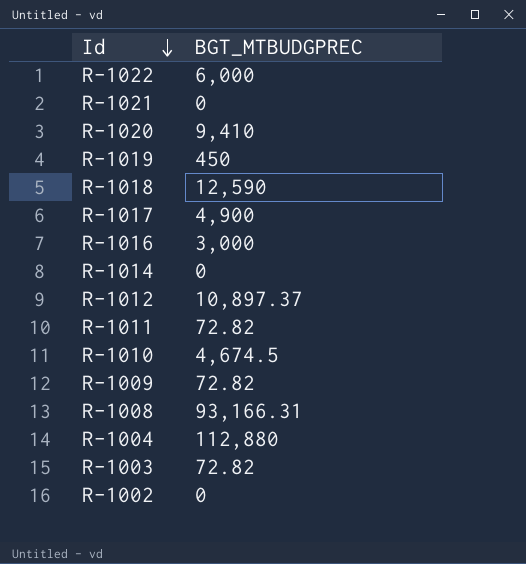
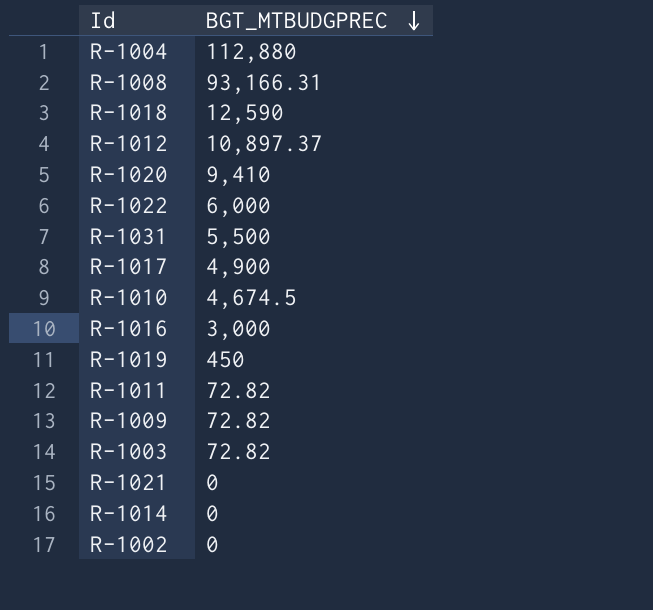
row order: Id descending -> BGT_MTBUDGPREC descending
row R-1031: none -> 5,500

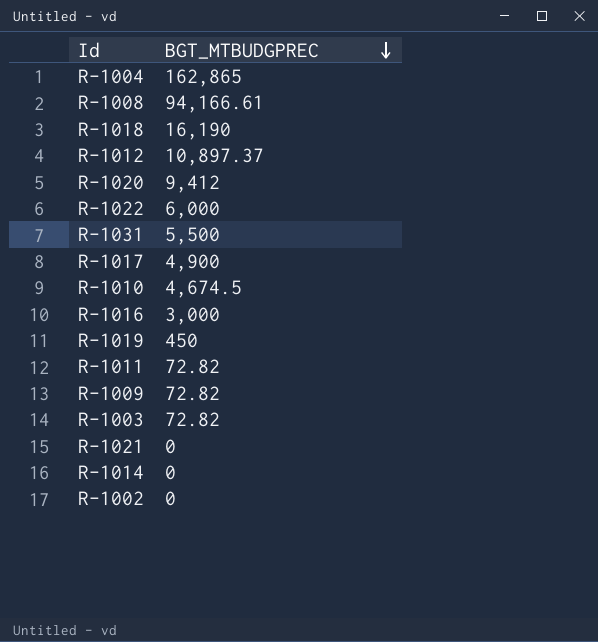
R-1004 | BGT_MTBUDGPREC: 112,880 -> 162,865
R-1008 | BGT_MTBUDGPREC: 93,166.31 -> 94,166.61
R-1018 | BGT_MTBUDGPREC: 12,590 -> 16,190
R-1020 | BGT_MTBUDGPREC: 9,410 -> 9,412

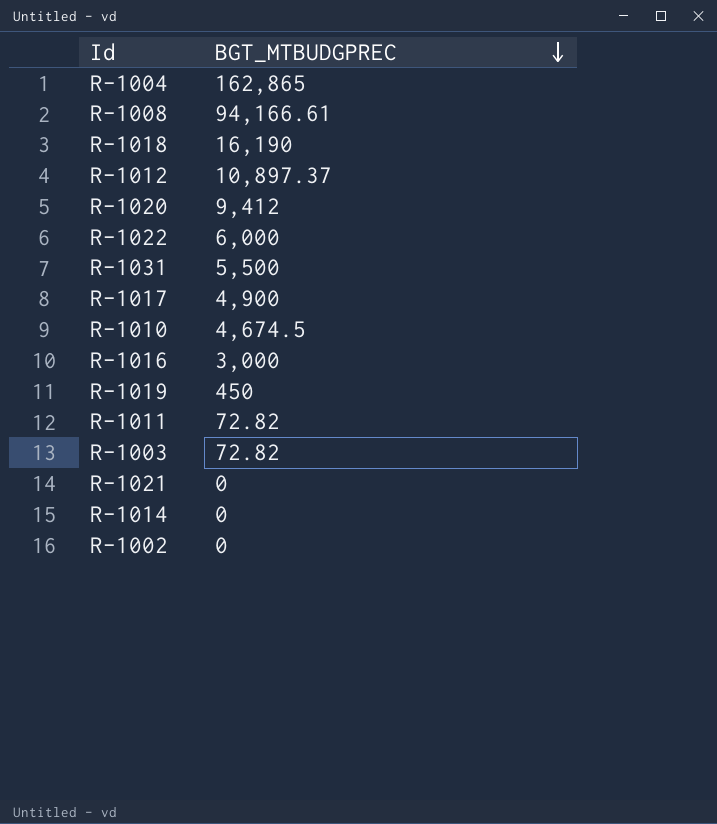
row R-1009: 72.82 -> none

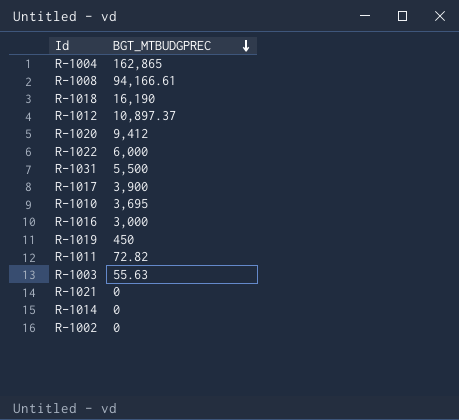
R-1017 | BGT_MTBUDGPREC: 4,900 -> 3,900
R-1010 | BGT_MTBUDGPREC: 4,674.5 -> 3,695
R-1003 | BGT_MTBUDGPREC: 72.82 -> 55.63

